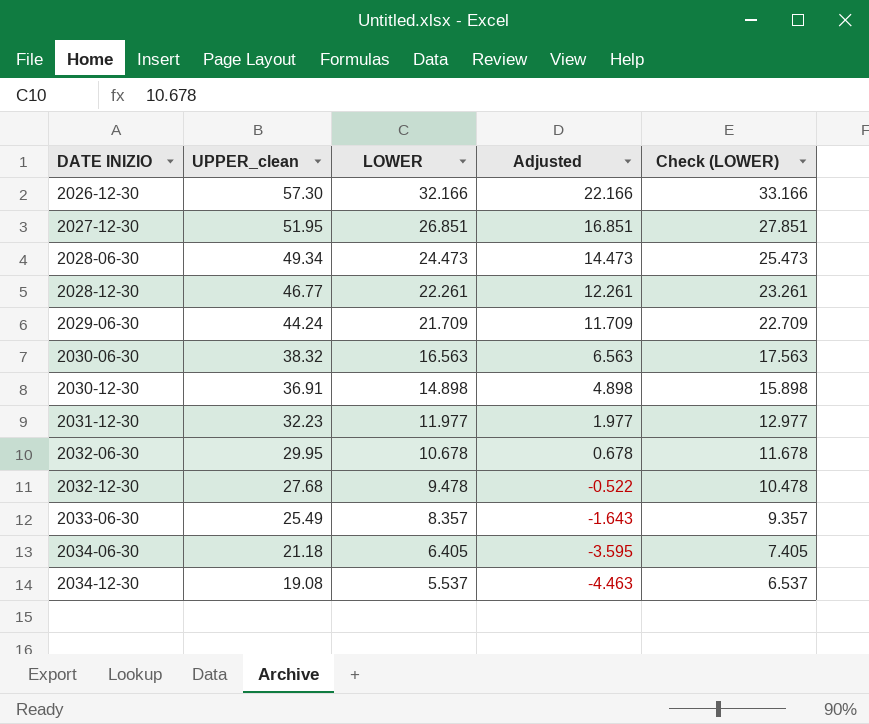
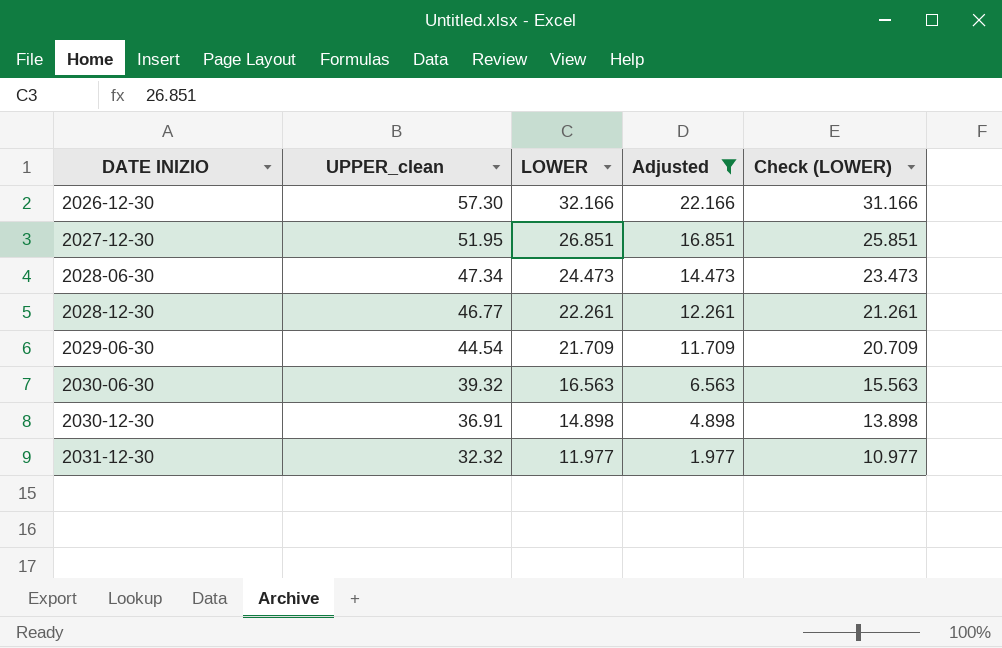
filter: none -> Adjusted >= 1.977
column Check (LOWER) | formula: [LOWER] + 1 -> [LOWER] - 1
2028-06-30 | UPPER_clean: 49.34 -> 47.34
2029-06-30 | UPPER_clean: 44.24 -> 44.54
2030-06-30 | UPPER_clean: 38.32 -> 39.32
2031-12-30 | UPPER_clean: 32.23 -> 32.32

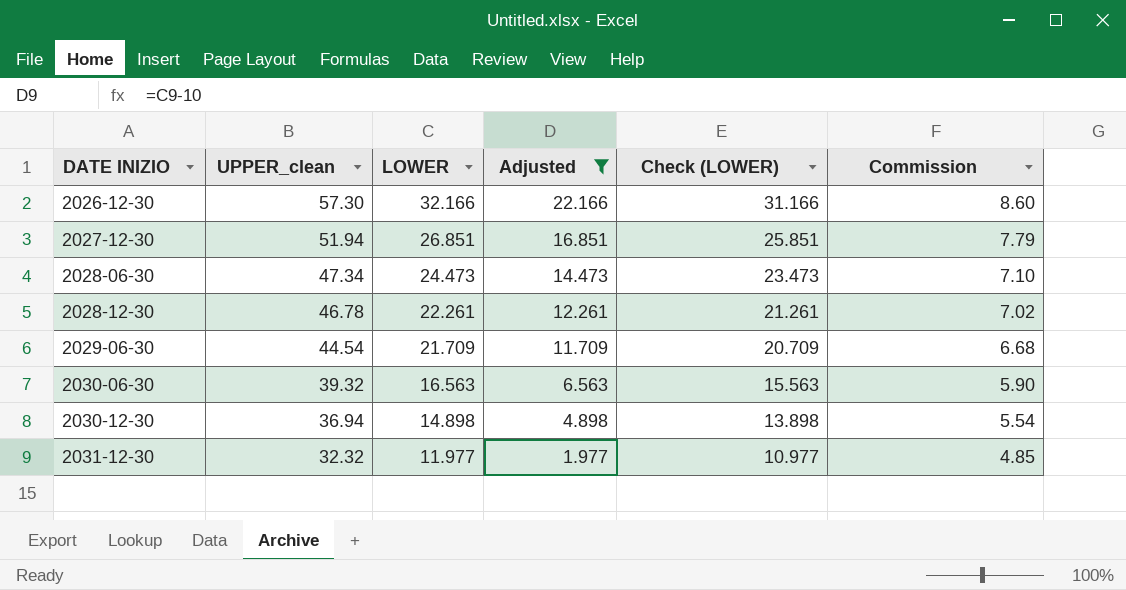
column Commission | formula: none -> [UPPER_clean] * 0.15
2027-12-30 | UPPER_clean: 51.95 -> 51.94
2028-12-30 | UPPER_clean: 46.77 -> 46.78
2030-12-30 | UPPER_clean: 36.91 -> 36.94

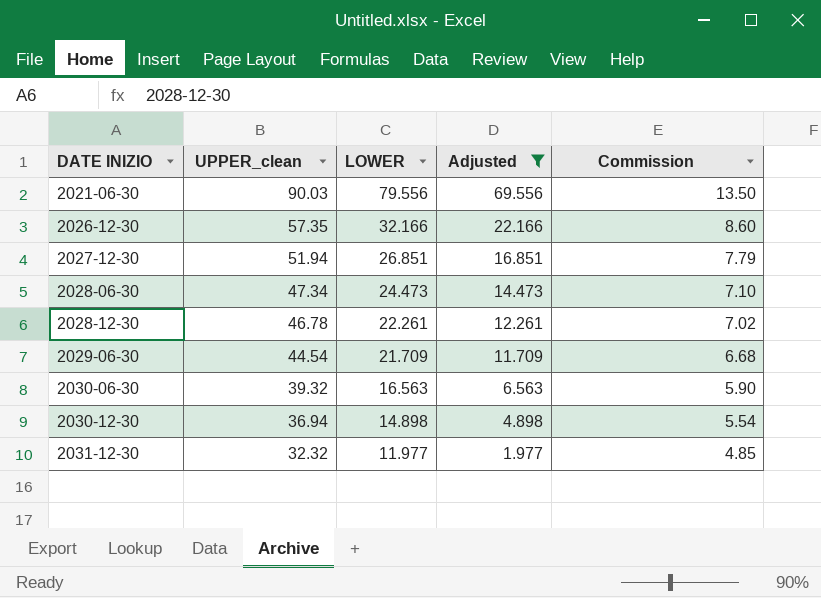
column Check (LOWER) | formula: [LOWER] - 1 -> none
row 2021-06-30: none -> 90.03 | 79.556 | 69.556 | 13.50
2026-12-30 | UPPER_clean: 57.30 -> 57.35

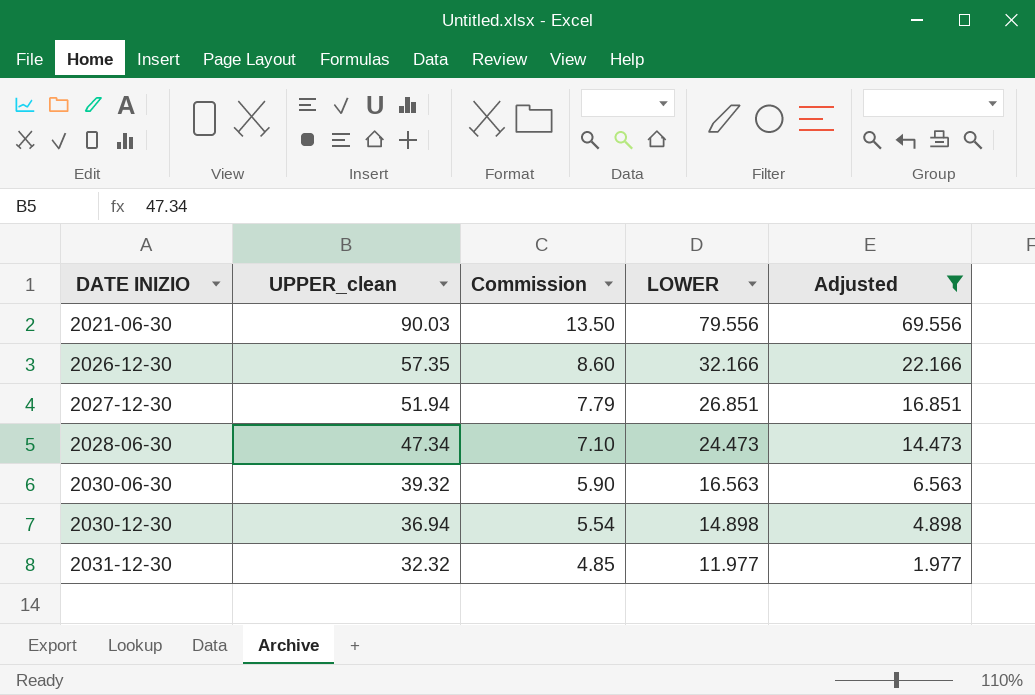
column Commission | position: 5 -> 3
row 2028-12-30: 46.78 | 22.261 | 12.261 | 7.02 -> none
row 2029-06-30: 44.54 | 21.709 | 11.709 | 6.68 -> none

